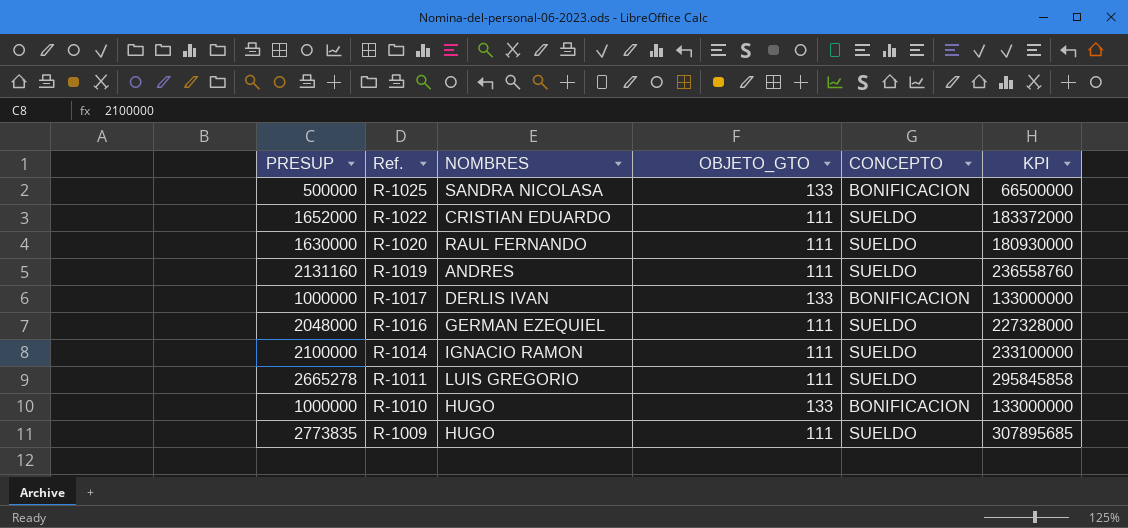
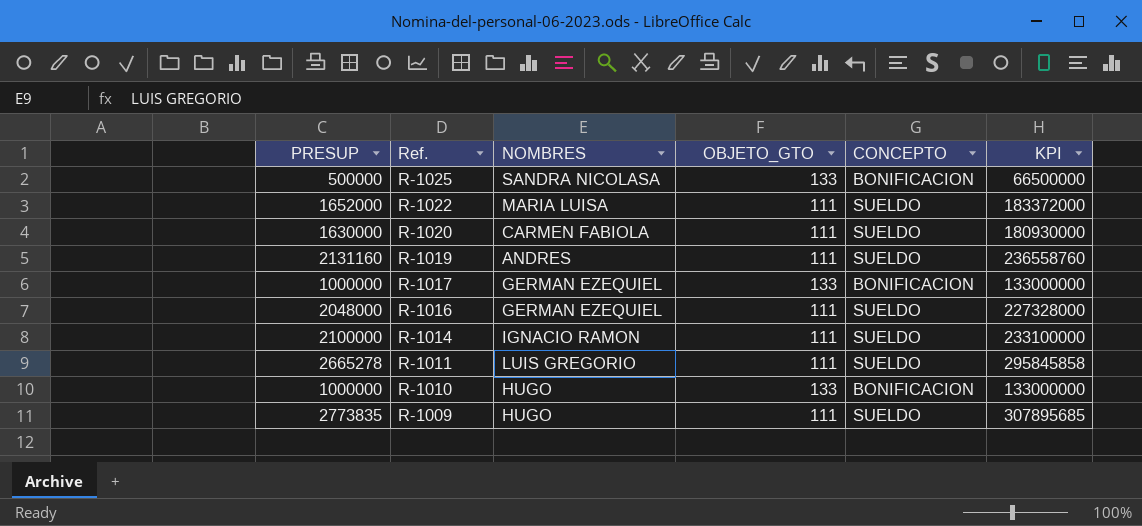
R-1022 | NOMBRES: CRISTIAN EDUARDO -> MARIA LUISA
R-1020 | NOMBRES: RAUL FERNANDO -> CARMEN FABIOLA
R-1017 | NOMBRES: DERLIS IVAN -> GERMAN EZEQUIEL

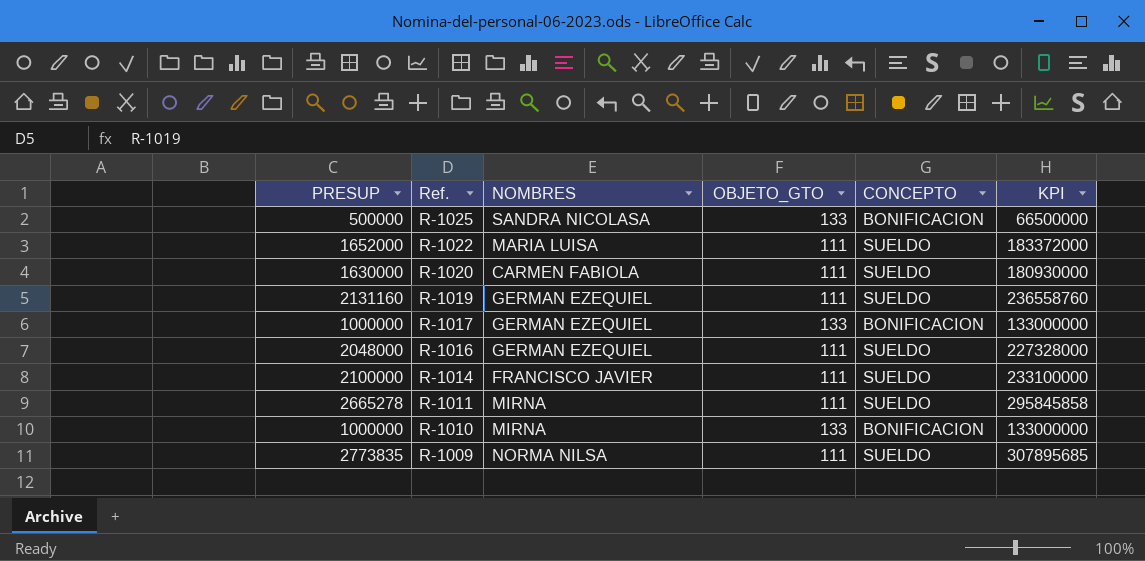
R-1019 | NOMBRES: ANDRES -> GERMAN EZEQUIEL
R-1014 | NOMBRES: IGNACIO RAMON -> FRANCISCO JAVIER
R-1011 | NOMBRES: LUIS GREGORIO -> MIRNA
R-1010 | NOMBRES: HUGO -> MIRNA
R-1009 | NOMBRES: HUGO -> NORMA NILSA

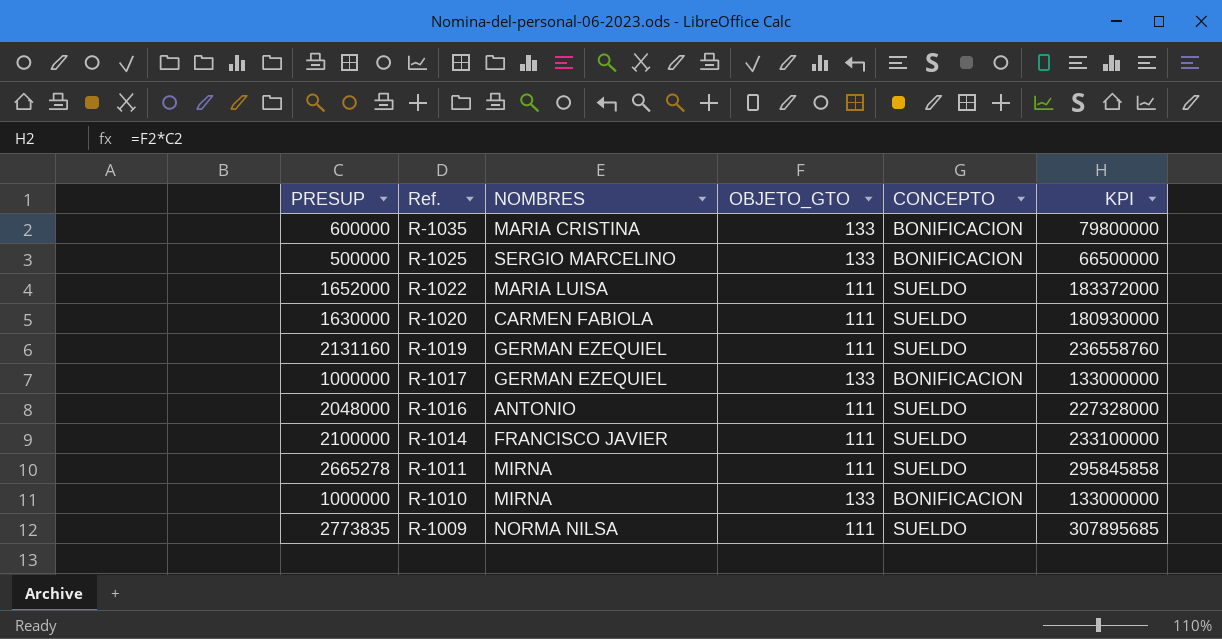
row R-1035: none -> 600000 | MARIA CRISTINA | 133 | BONIFICACION | 79800000
R-1025 | NOMBRES: SANDRA NICOLASA -> SERGIO MARCELINO
R-1016 | NOMBRES: GERMAN EZEQUIEL -> ANTONIO

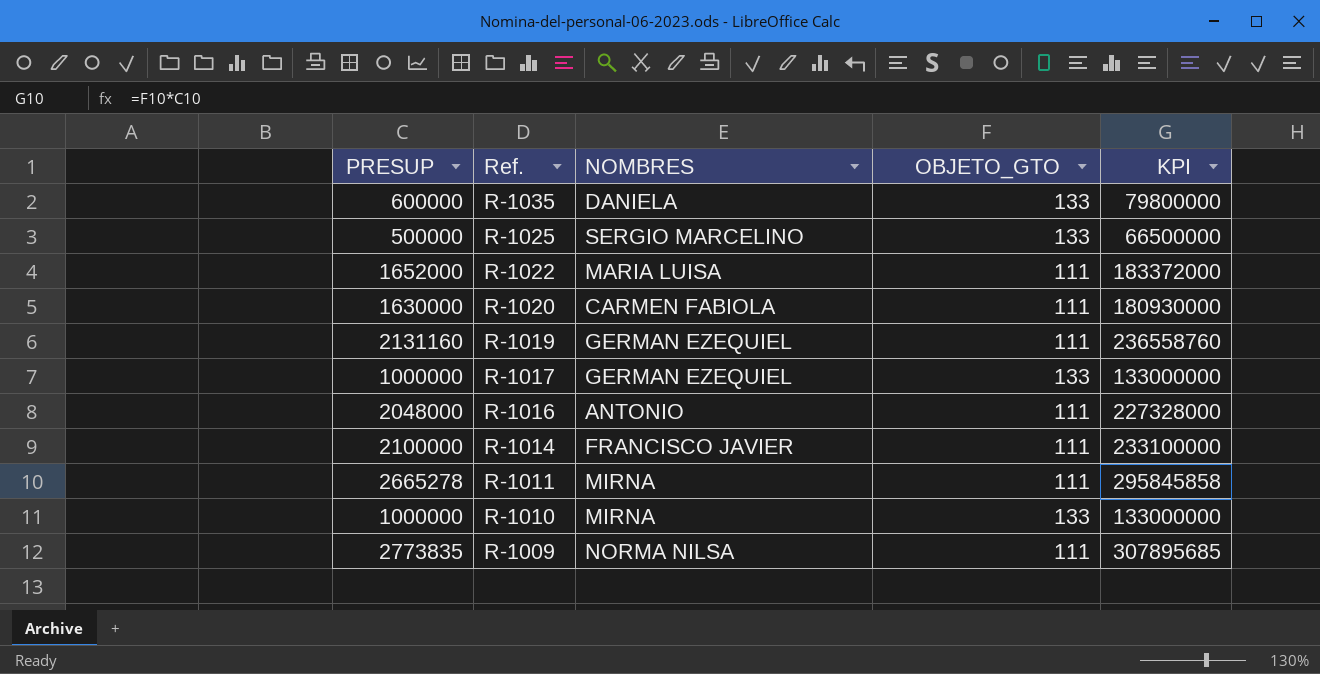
column CONCEPTO | position: 5 -> none
R-1035 | NOMBRES: MARIA CRISTINA -> DANIELA

